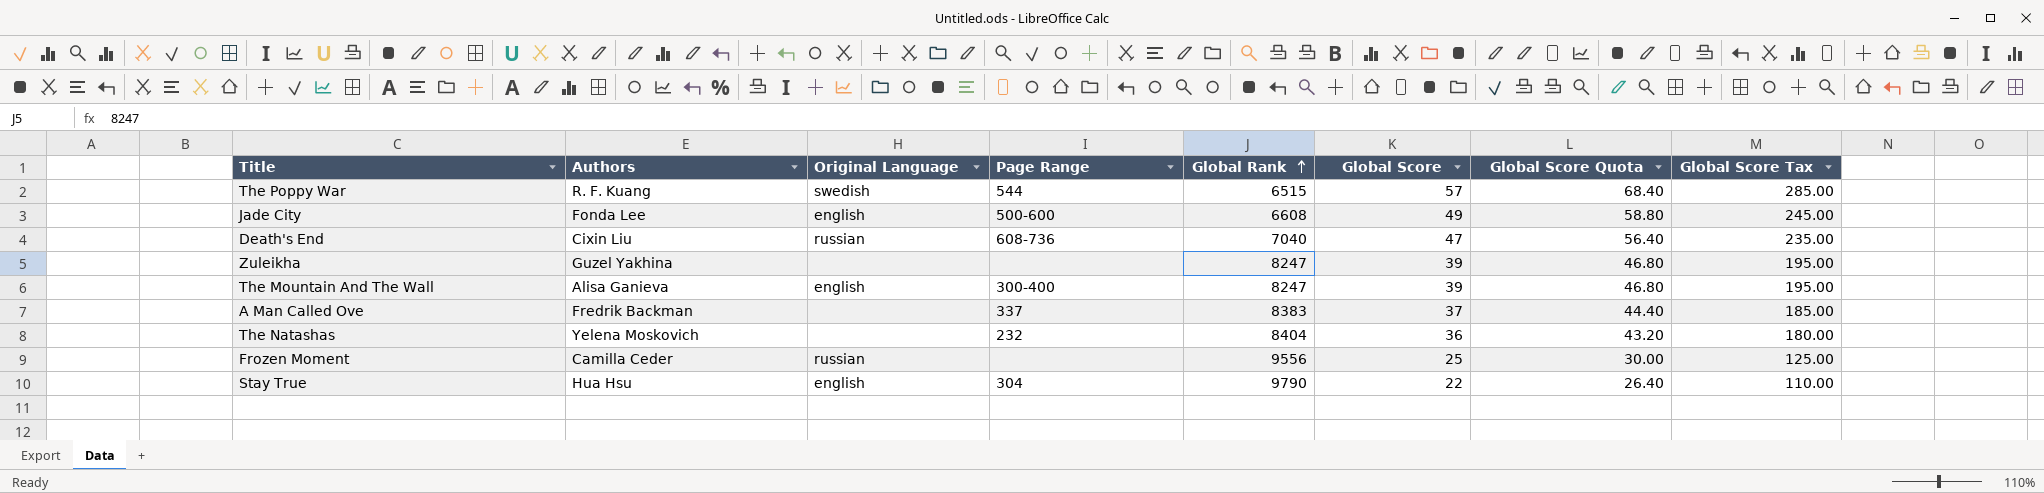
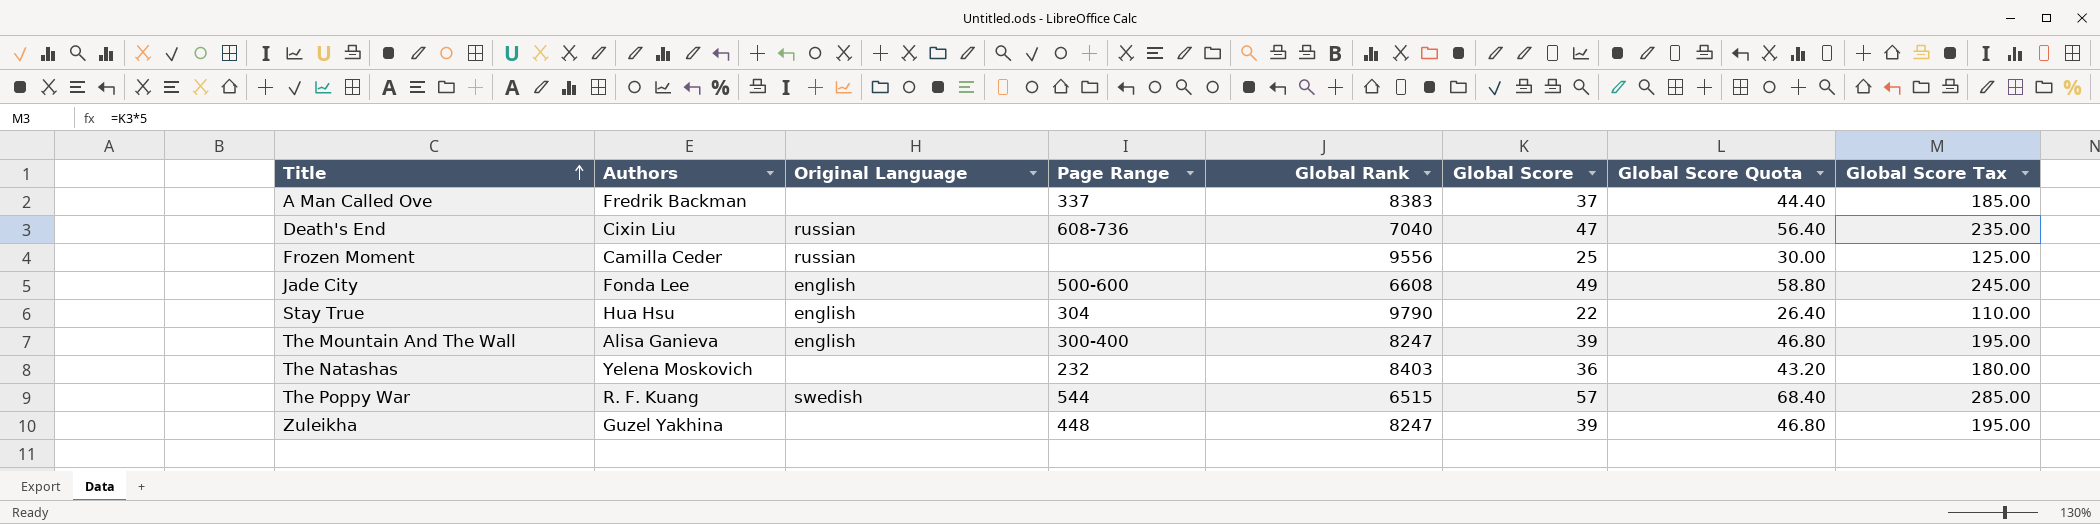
row order: Global Rank ascending -> Title ascending
The Natashas | Global Rank: 8404 -> 8403
Zuleikha | Page Range: none -> 448

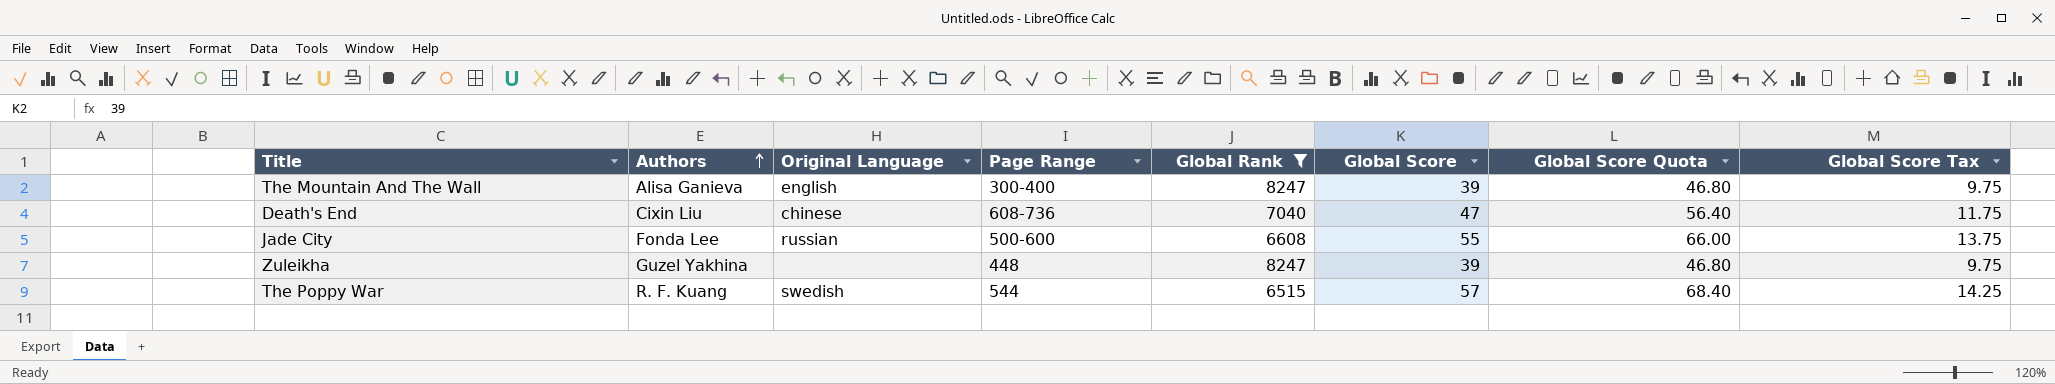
filter: none -> Global Rank <= 8247
row order: Title ascending -> Authors ascending
column Global Score Tax | formula: [Global Score] * 5 -> [Global Score] * 0.25
Death's End | Original Language: russian -> chinese
Jade City | Original Language: english -> russian
Jade City | Global Score: 49 -> 55
Jade City | Global Score Quota: 58.80 -> 66.00

